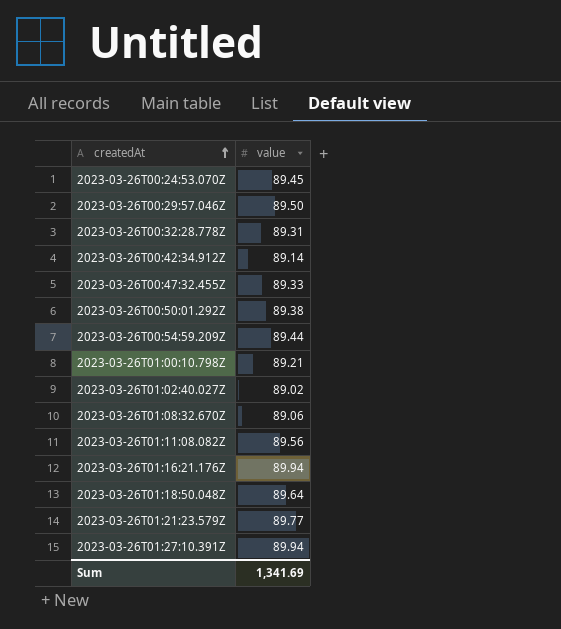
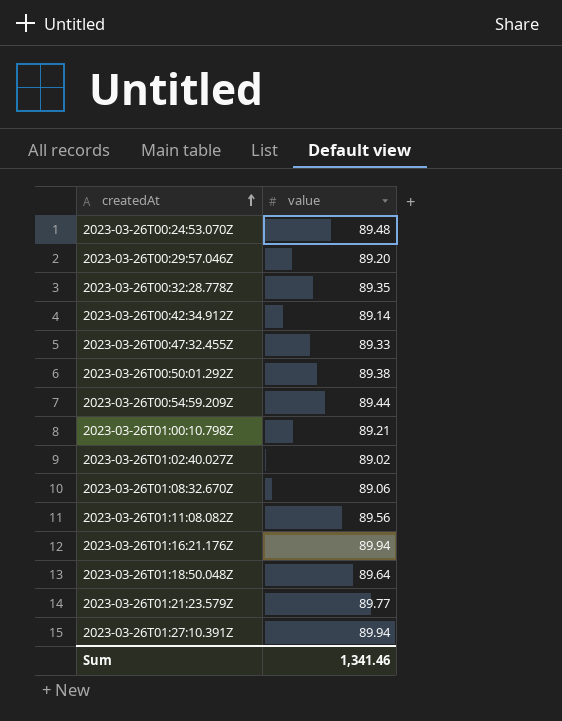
2023-03-26T00:24:53.070Z | value: 89.45 -> 89.48
2023-03-26T00:29:57.046Z | value: 89.50 -> 89.20
2023-03-26T00:32:28.778Z | value: 89.31 -> 89.35
Sum | value: 1,341.69 -> 1,341.46

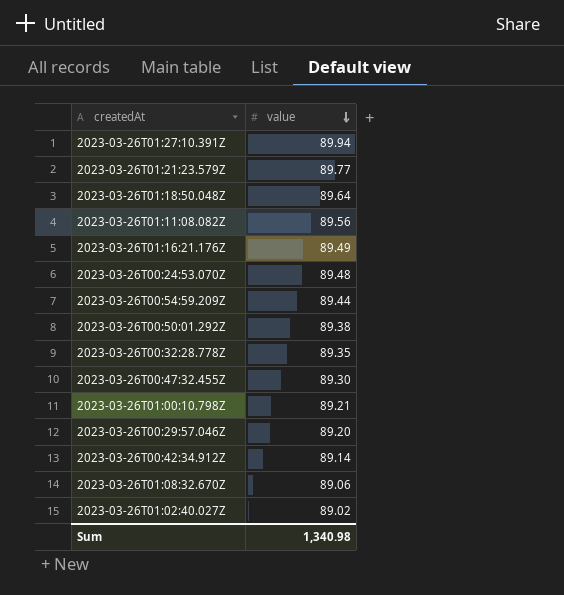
row order: createdAt ascending -> value descending
2023-03-26T01:16:21.176Z | value: 89.94 -> 89.49
2023-03-26T00:47:32.455Z | value: 89.33 -> 89.30
Sum | value: 1,341.46 -> 1,340.98

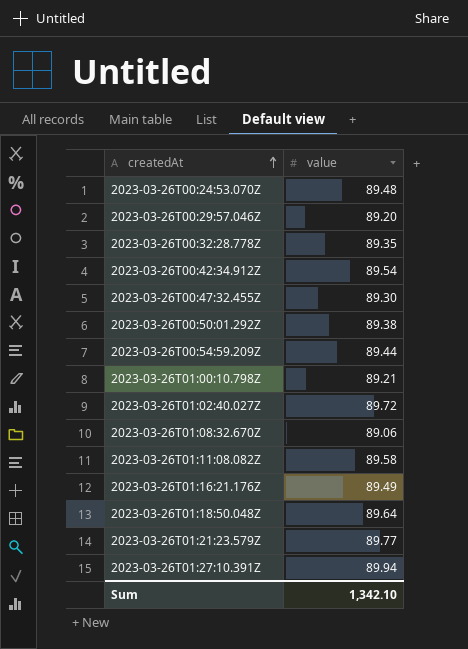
row order: value descending -> createdAt ascending
2023-03-26T00:42:34.912Z | value: 89.14 -> 89.54
2023-03-26T01:02:40.027Z | value: 89.02 -> 89.72
2023-03-26T01:11:08.082Z | value: 89.56 -> 89.58
Sum | value: 1,340.98 -> 1,342.10

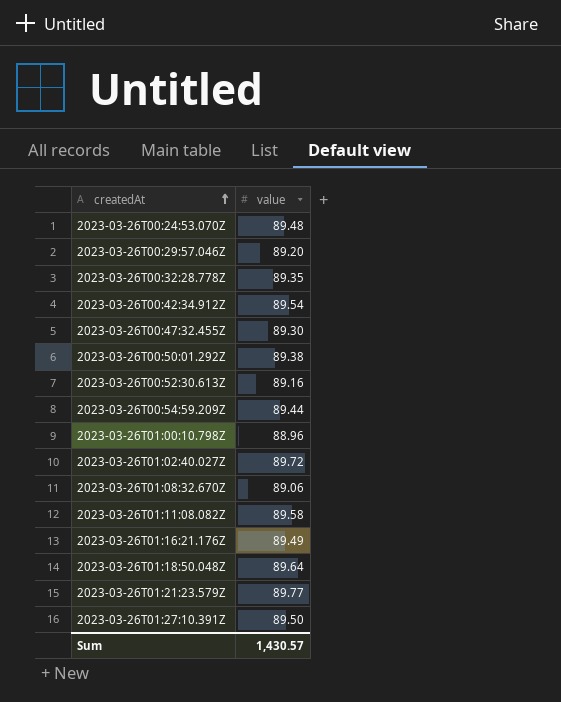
row 2023-03-26T00:52:30.613Z: none -> 89.16
2023-03-26T01:00:10.798Z | value: 89.21 -> 88.96
2023-03-26T01:27:10.391Z | value: 89.94 -> 89.50
Sum | value: 1,342.10 -> 1,430.57

